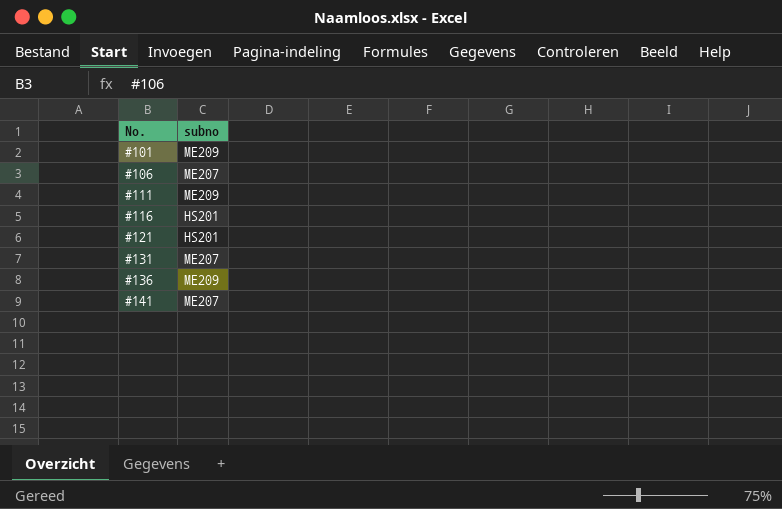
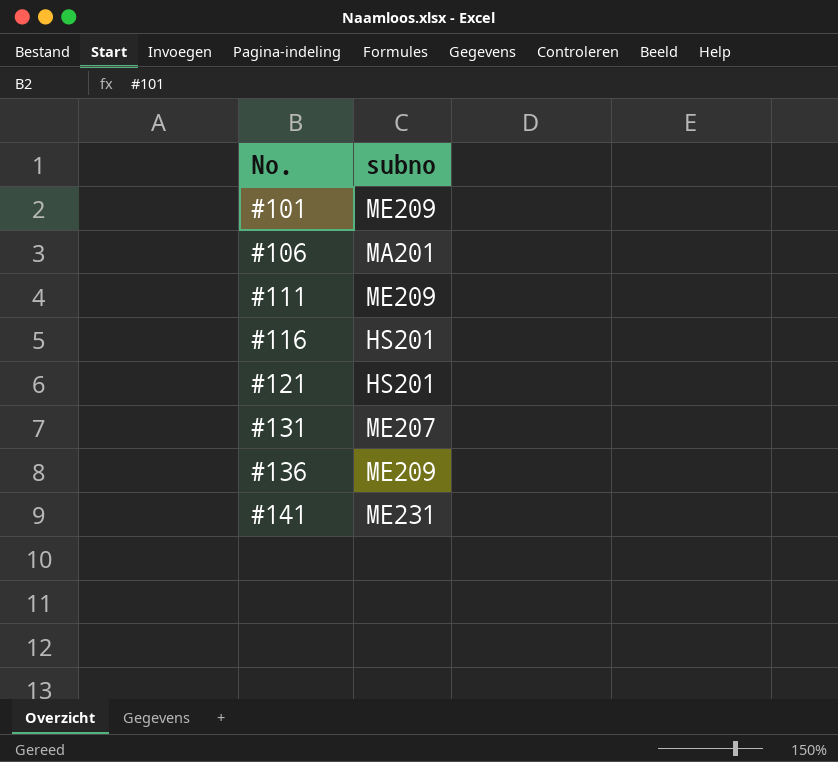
#106 | subno: ME207 -> MA201
#141 | subno: ME207 -> ME231

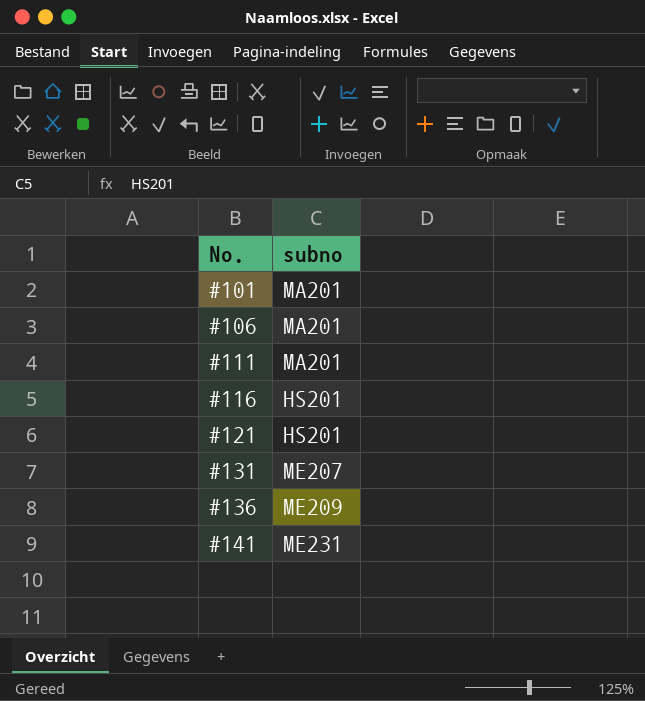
#101 | subno: ME209 -> MA201
#111 | subno: ME209 -> MA201

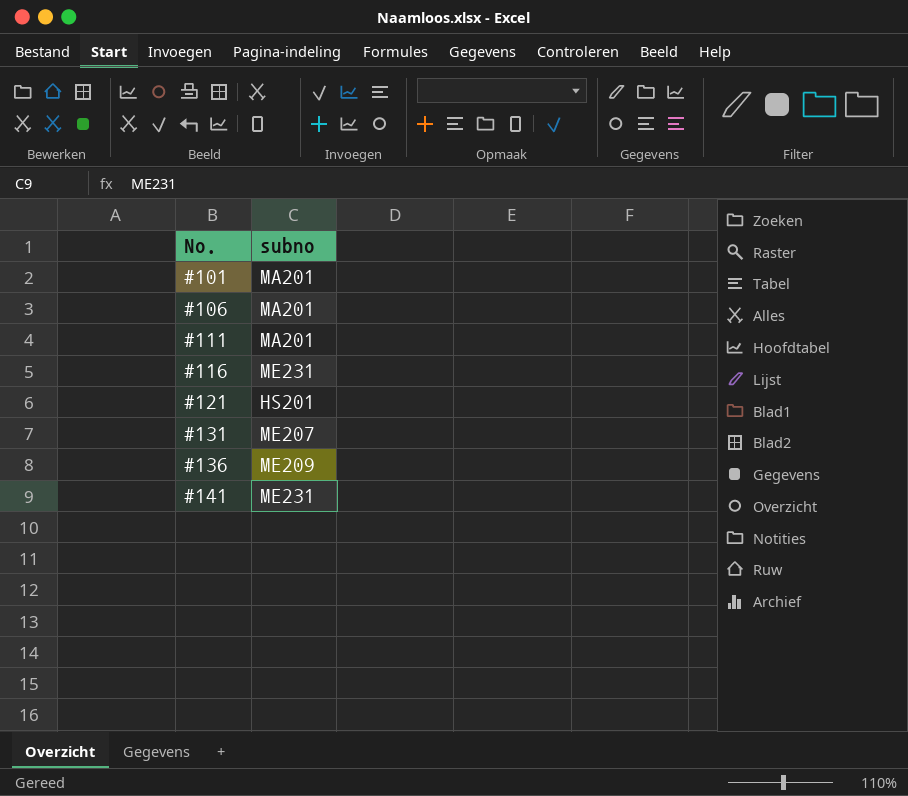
#116 | subno: HS201 -> ME231

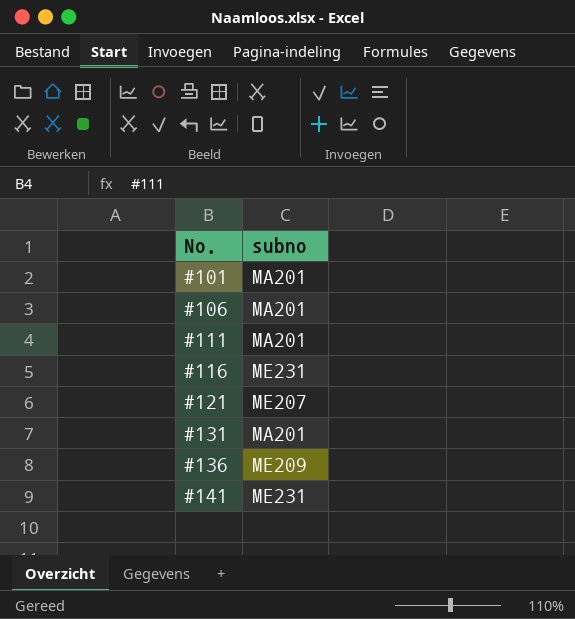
#121 | subno: HS201 -> ME207
#131 | subno: ME207 -> MA201

